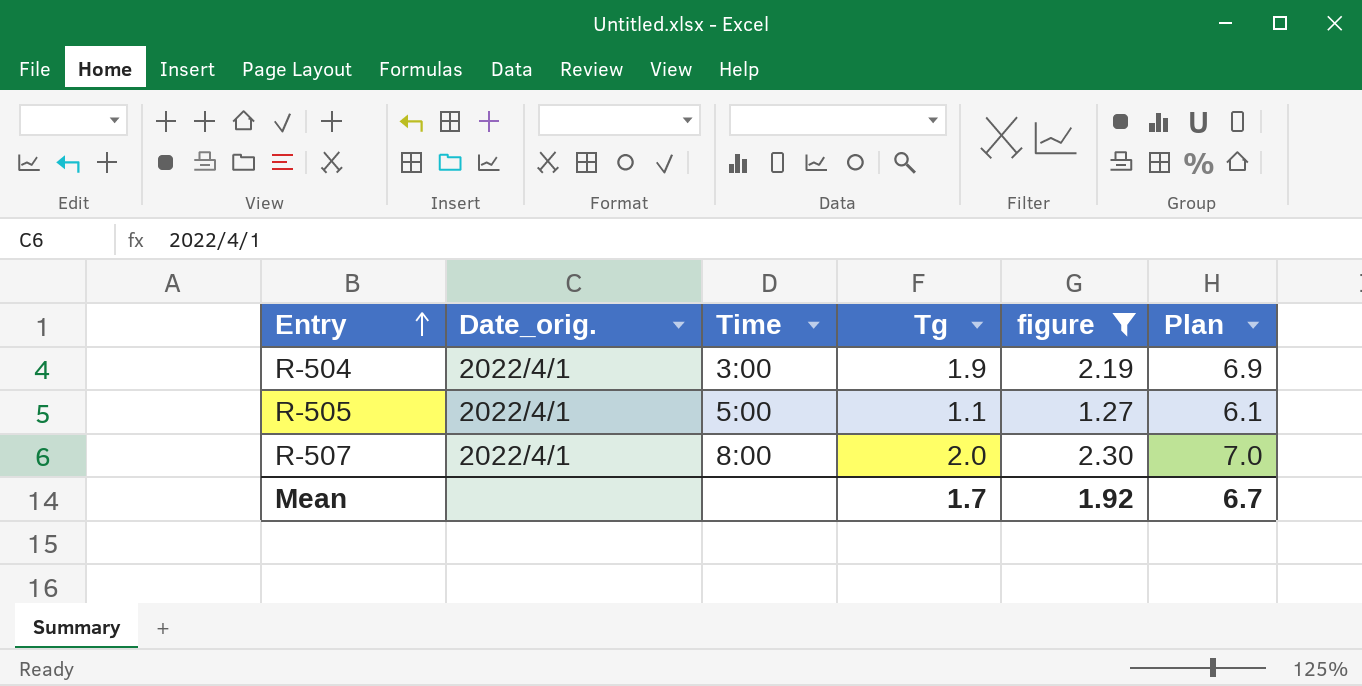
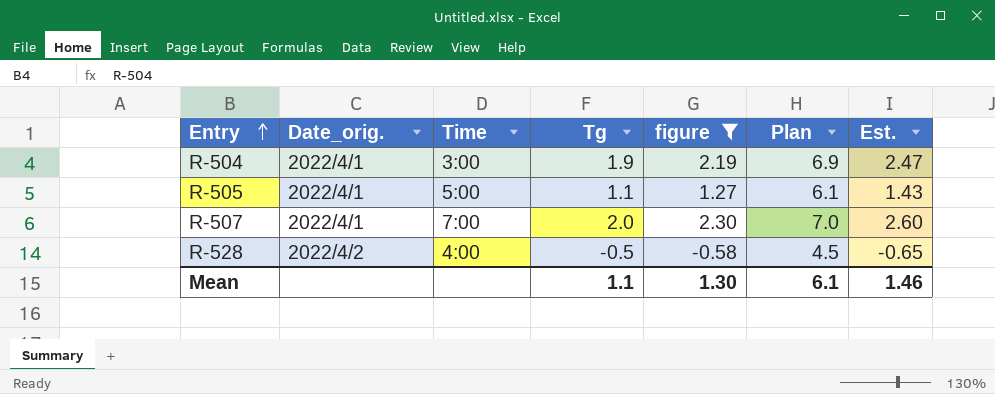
column Est. | formula: none -> [Tg] * 1.3
R-507 | Time: 8:00 -> 7:00
row R-528: none -> 2022/4/2 | 4:00 | -0.5 | -0.58 | 4.5 | -0.65
Mean | Tg: 1.7 -> 1.1
Mean | figure: 1.92 -> 1.30
Mean | Plan: 6.7 -> 6.1

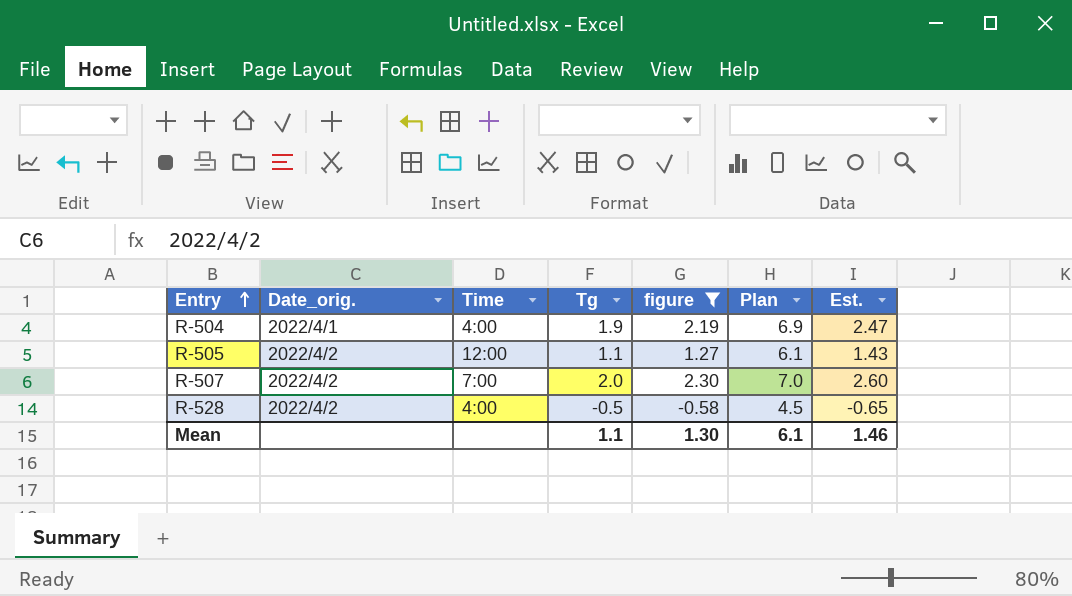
R-504 | Time: 3:00 -> 4:00
R-505 | Date_orig.: 2022/4/1 -> 2022/4/2
R-505 | Time: 5:00 -> 12:00
R-507 | Date_orig.: 2022/4/1 -> 2022/4/2

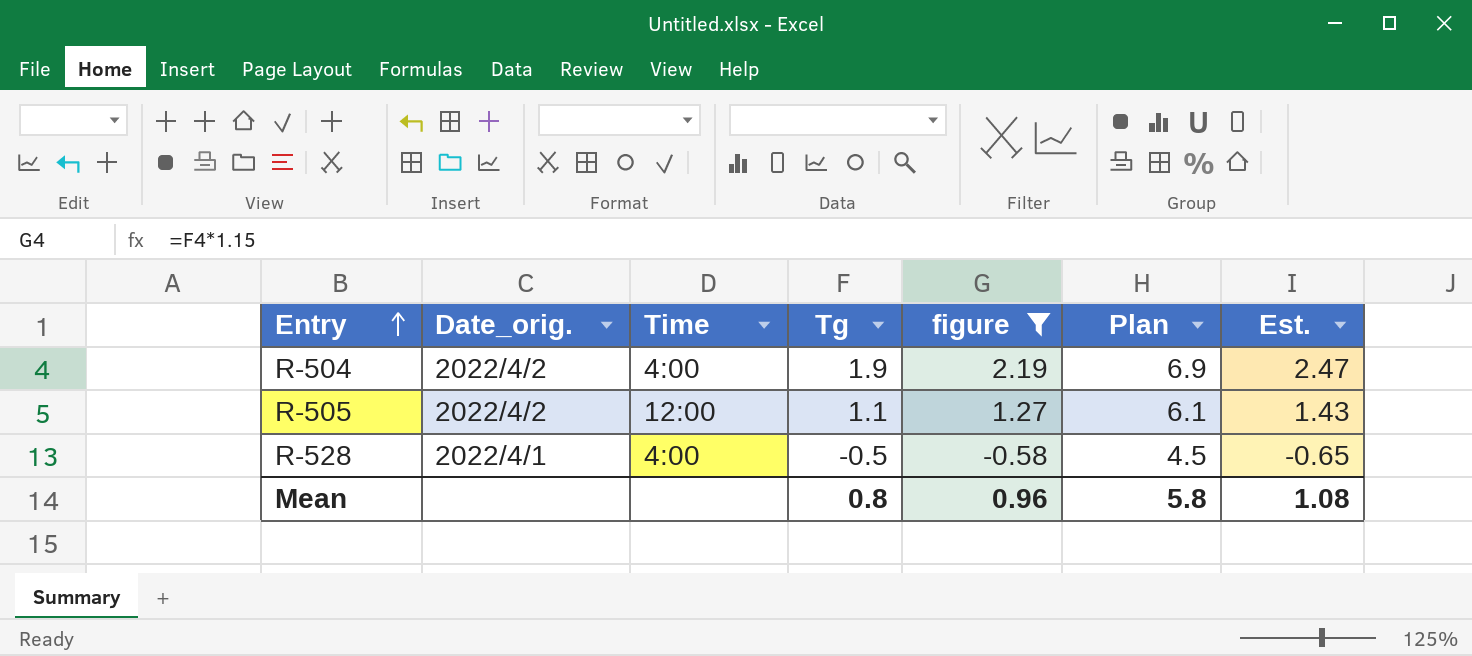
row R-507: 2022/4/2 | 7:00 | 2.0 | 2.30 | 7.0 | 2.60 -> none
R-504 | Date_orig.: 2022/4/1 -> 2022/4/2
R-528 | Date_orig.: 2022/4/2 -> 2022/4/1
Mean | Tg: 1.1 -> 0.8
Mean | figure: 1.30 -> 0.96
Mean | Plan: 6.1 -> 5.8
Mean | Est.: 1.46 -> 1.08

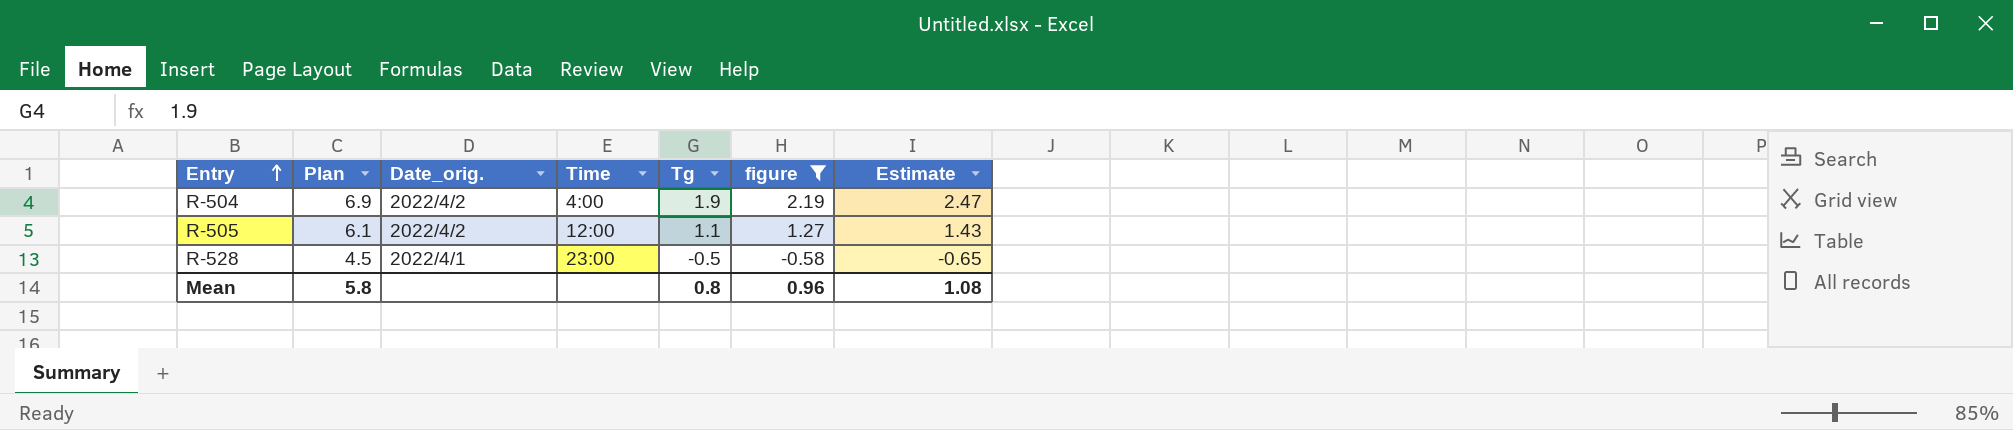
column Plan | position: 6 -> 2
column name: Est. -> Estimate
R-528 | Time: 4:00 -> 23:00

